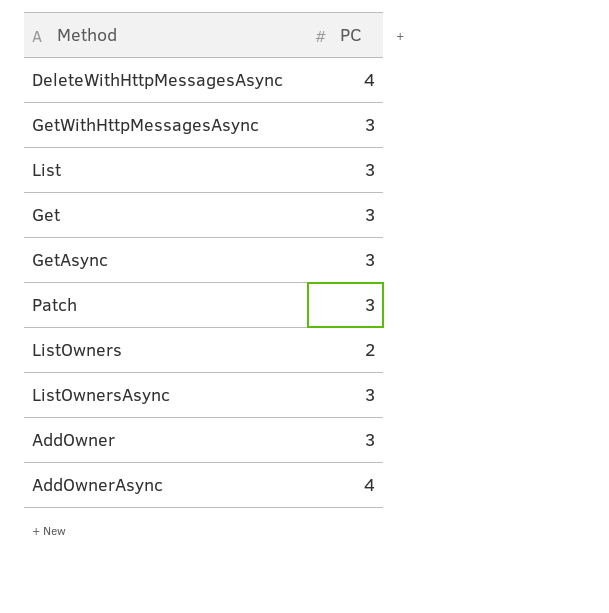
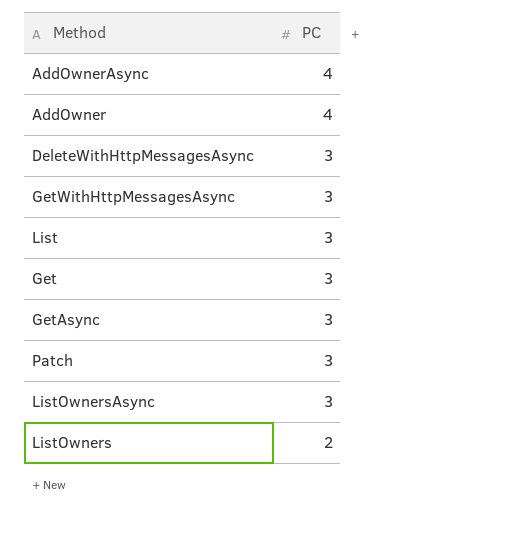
row order: none -> PC descending
AddOwner | PC: 3 -> 4
DeleteWithHttpMessagesAsync | PC: 4 -> 3

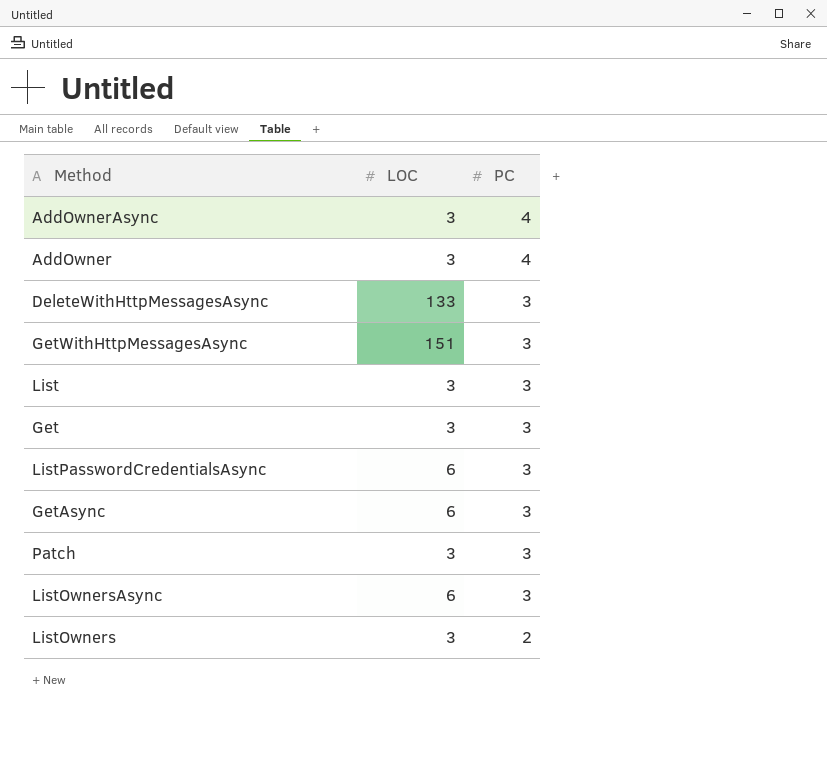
column LOC | position: none -> 2
row ListPasswordCredentialsAsync: none -> 6 | 3

